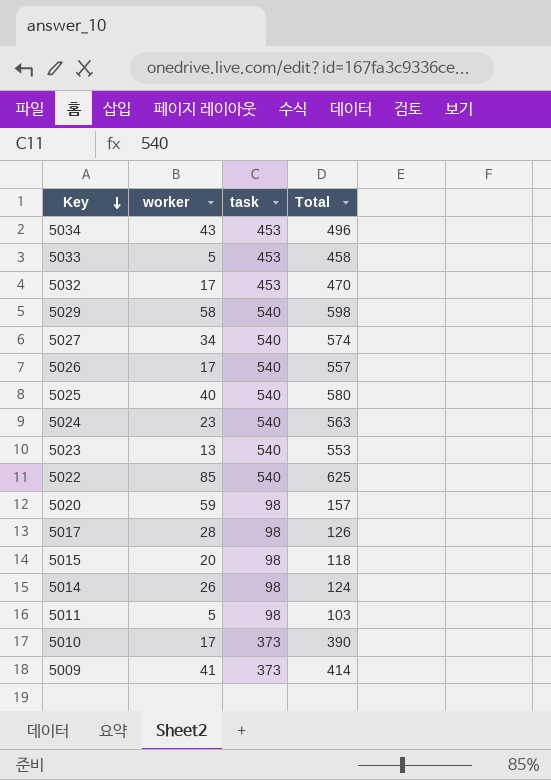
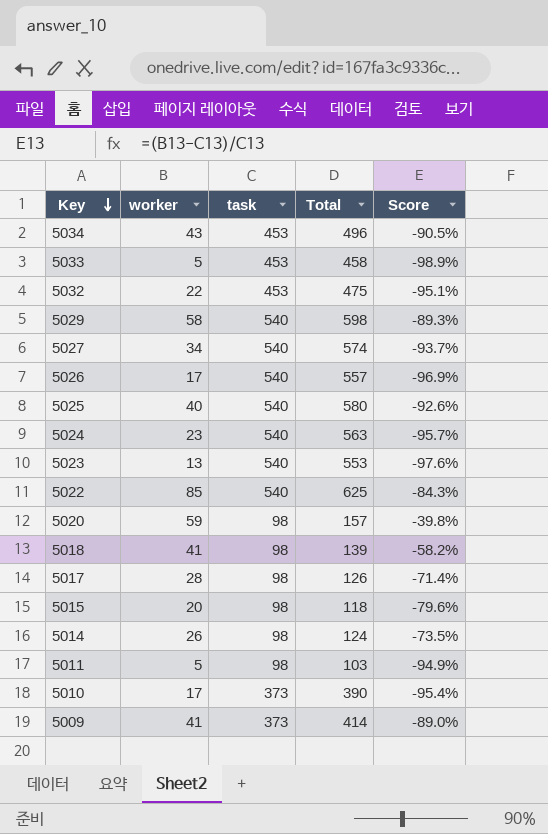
column Score | formula: none -> ([worker] - [task]) / [task]
5032 | worker: 17 -> 22
5032 | Total: 470 -> 475
row 5018: none -> 41 | 98 | 139 | -58.2%

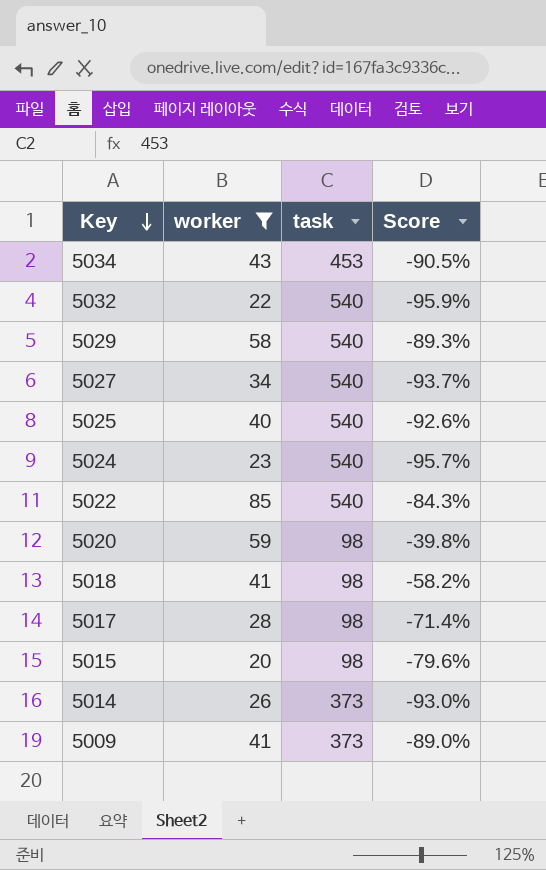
filter: none -> worker >= 20
column Total | formula: [worker] + [task] -> none
5032 | task: 453 -> 540
5032 | Score: -95.1% -> -95.9%
5014 | task: 98 -> 373
5014 | Score: -73.5% -> -93.0%

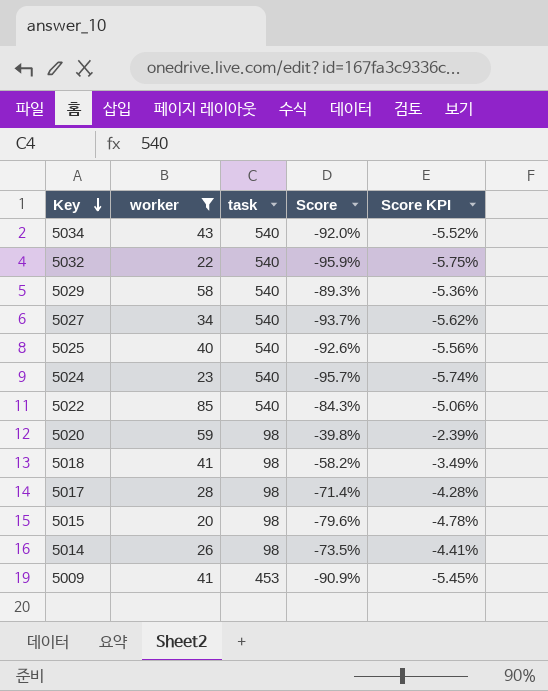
column Score KPI | formula: none -> [Score] * 0.06
5034 | task: 453 -> 540
5034 | Score: -90.5% -> -92.0%
5014 | task: 373 -> 98
5014 | Score: -93.0% -> -73.5%
5009 | task: 373 -> 453
5009 | Score: -89.0% -> -90.9%

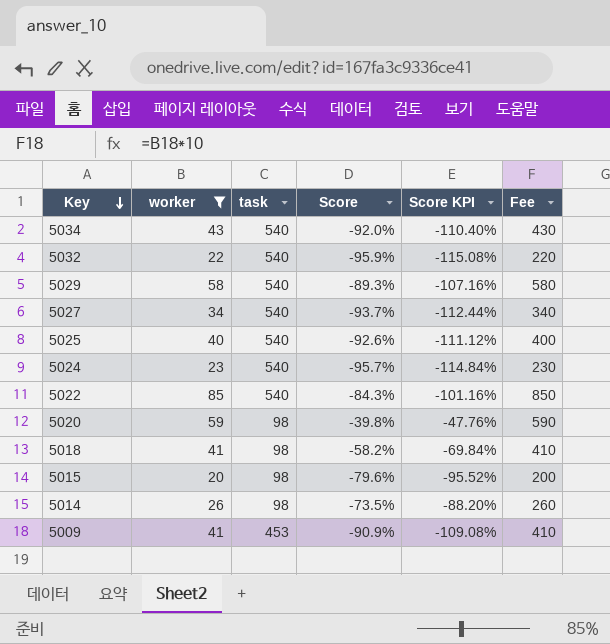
column Score KPI | formula: [Score] * 0.06 -> [Score] * 1.2
column Fee | formula: none -> [worker] * 10
row 5017: 28 | 98 | -71.4% | -4.28% -> none

